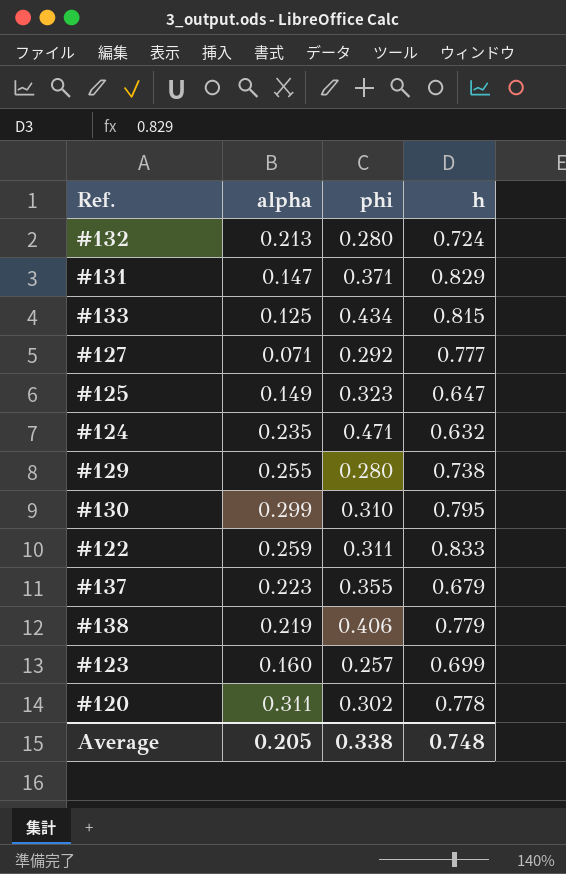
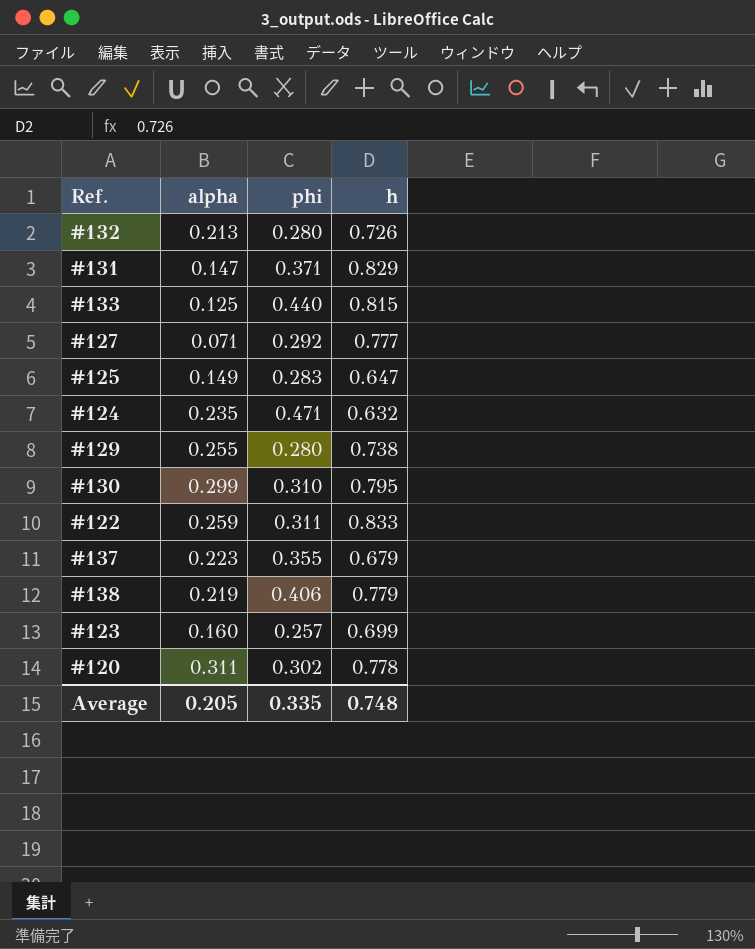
#132 | h: 0.724 -> 0.726
#133 | phi: 0.434 -> 0.440
#125 | phi: 0.323 -> 0.283
Average | phi: 0.338 -> 0.335

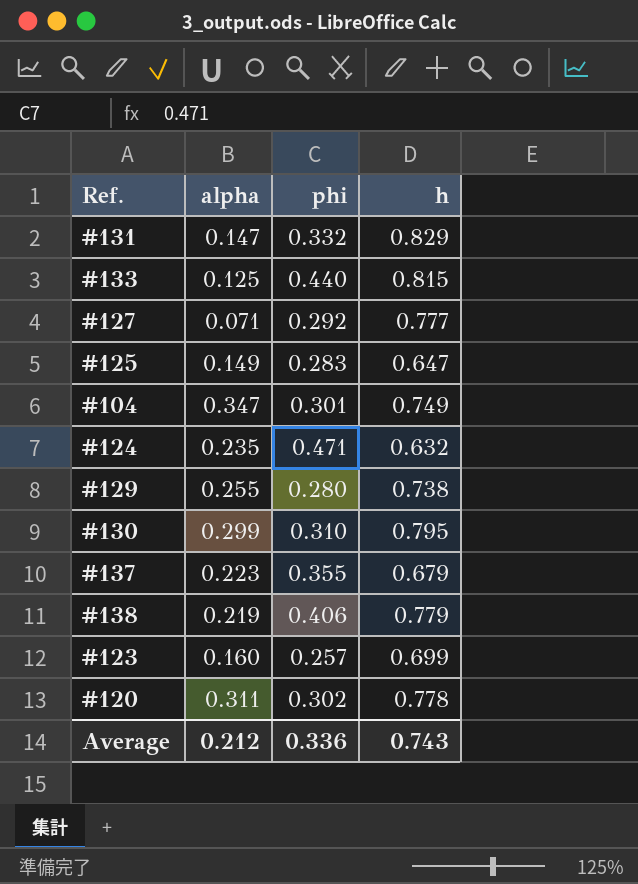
row #132: 0.213 | 0.280 | 0.726 -> none
row #122: 0.259 | 0.311 | 0.833 -> none
#131 | phi: 0.371 -> 0.332
row #104: none -> 0.347 | 0.301 | 0.749
Average | alpha: 0.205 -> 0.212
Average | phi: 0.335 -> 0.336
Average | h: 0.748 -> 0.743

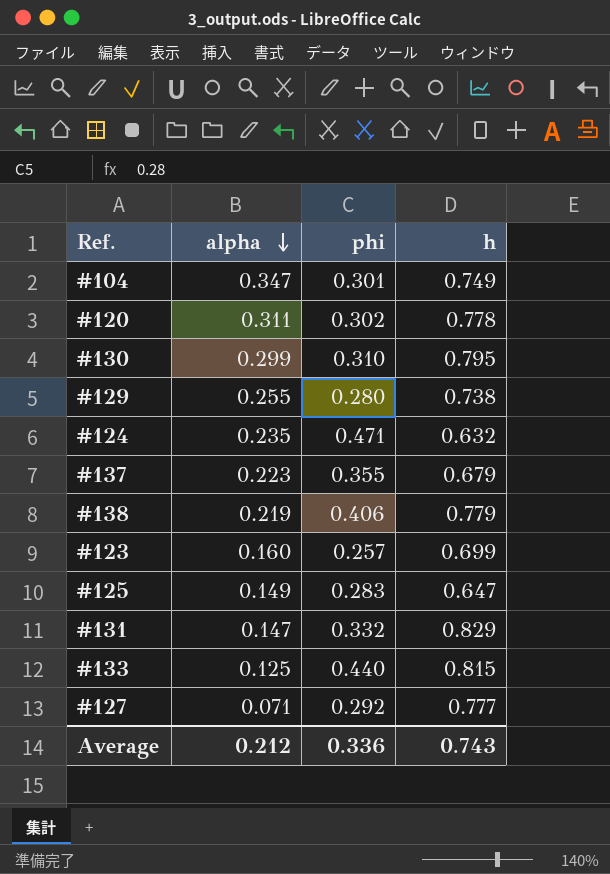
row order: none -> alpha descending

